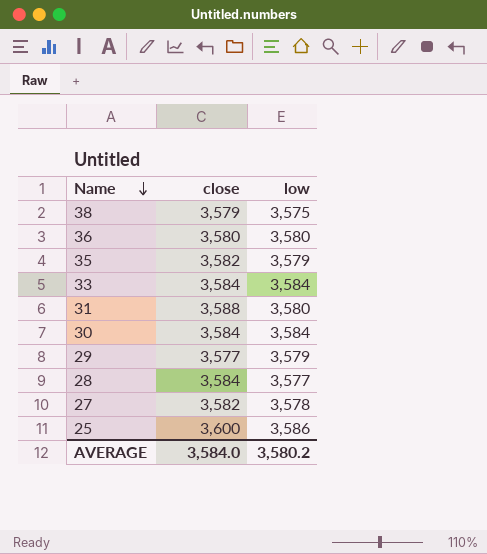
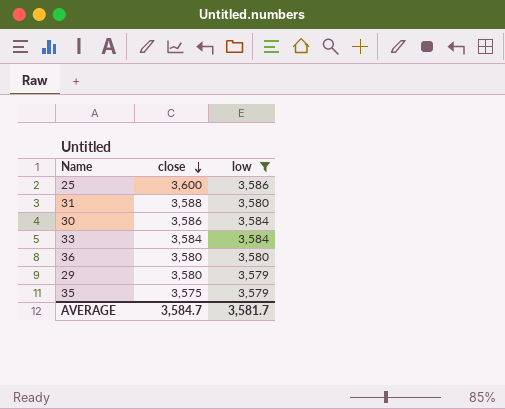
filter: none -> low >= 3,579
row order: Name descending -> close descending
30 | close: 3,584 -> 3,586
29 | close: 3,577 -> 3,580
35 | close: 3,582 -> 3,575
AVERAGE | close: 3,584.0 -> 3,584.7
AVERAGE | low: 3,580.2 -> 3,581.7

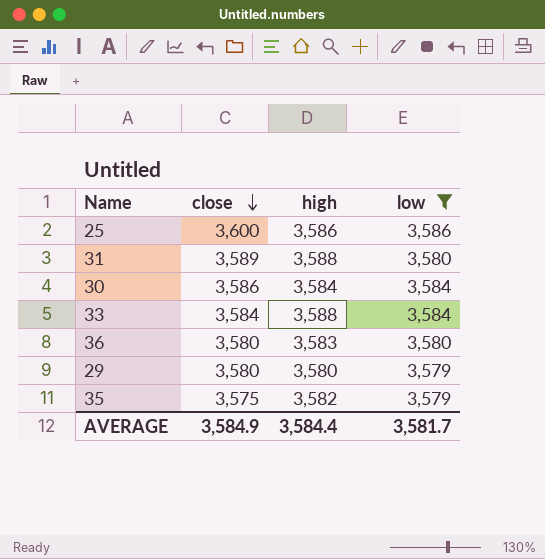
column high | position: none -> 3
31 | close: 3,588 -> 3,589
AVERAGE | close: 3,584.7 -> 3,584.9

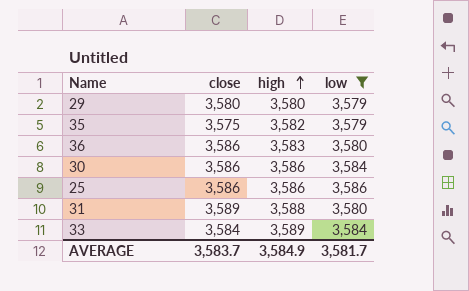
row order: close descending -> high ascending
36 | close: 3,580 -> 3,586
30 | high: 3,584 -> 3,586
25 | close: 3,600 -> 3,586
33 | high: 3,588 -> 3,589
AVERAGE | close: 3,584.9 -> 3,583.7
AVERAGE | high: 3,584.4 -> 3,584.9

